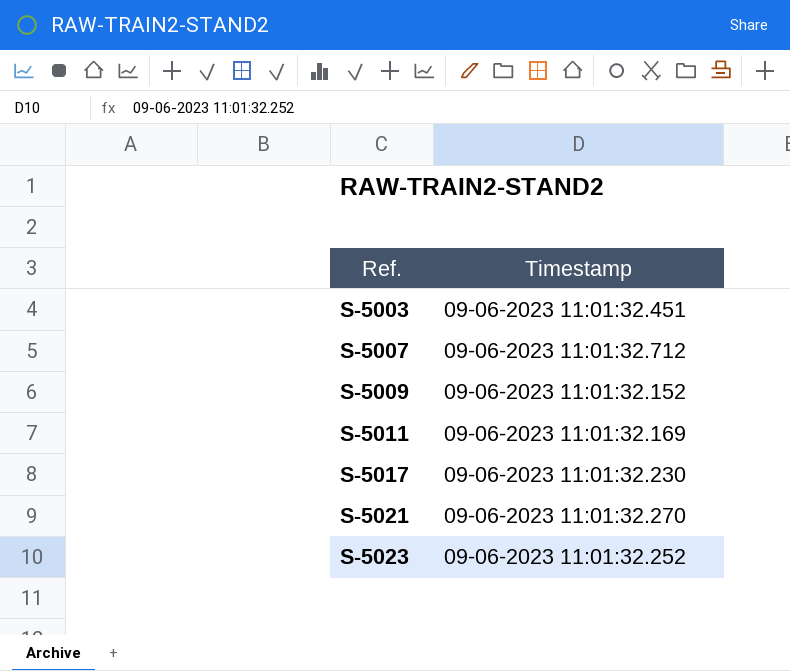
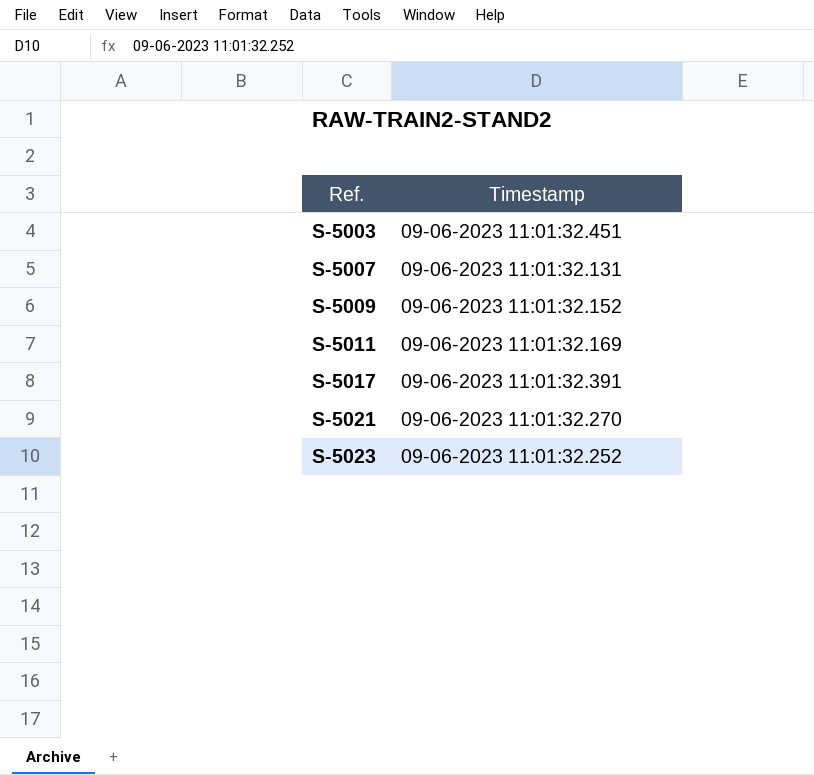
S-5007 | Timestamp: 09-06-2023 11:01:32.712 -> 09-06-2023 11:01:32.131
S-5017 | Timestamp: 09-06-2023 11:01:32.230 -> 09-06-2023 11:01:32.391

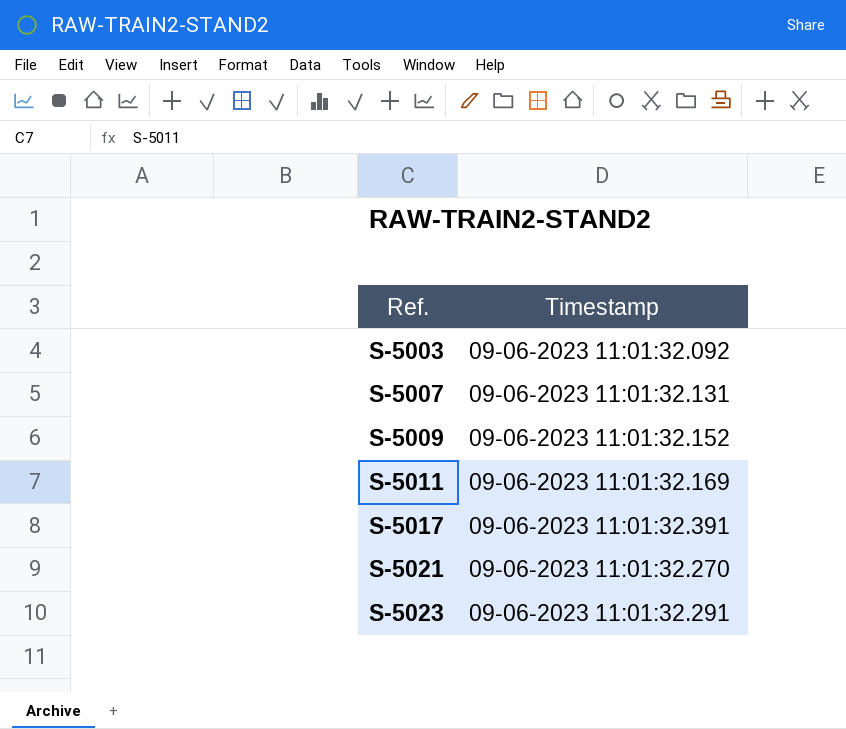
S-5003 | Timestamp: 09-06-2023 11:01:32.451 -> 09-06-2023 11:01:32.092
S-5023 | Timestamp: 09-06-2023 11:01:32.252 -> 09-06-2023 11:01:32.291

